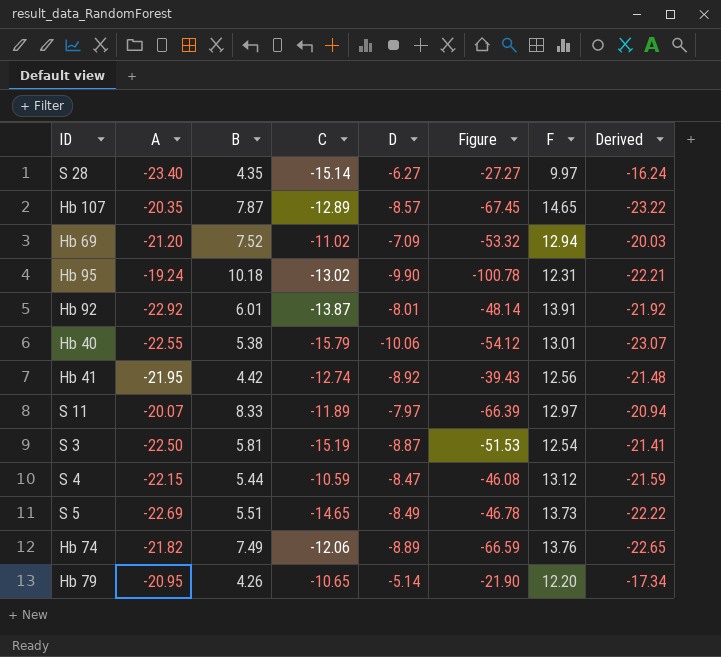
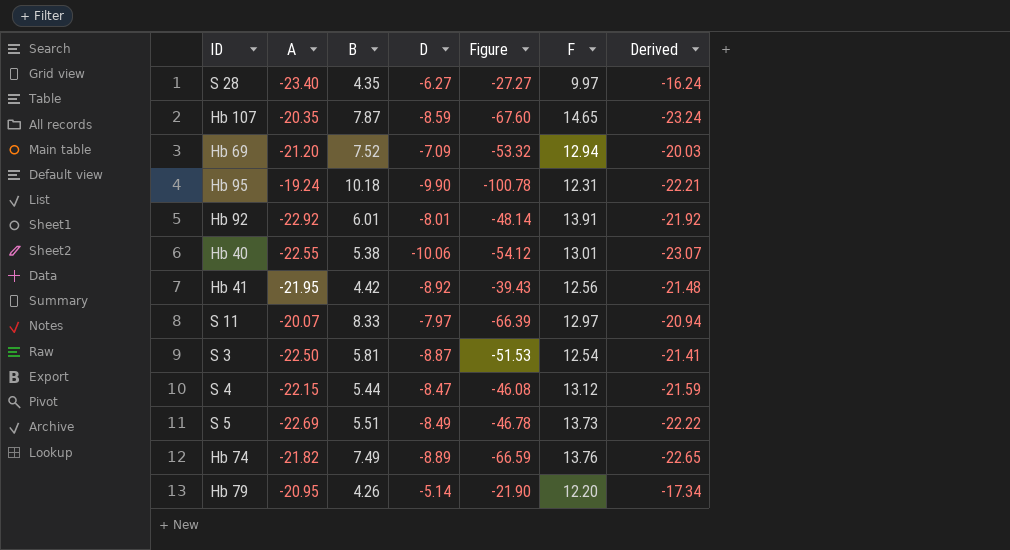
column C | position: 4 -> none
Hb 107 | D: -8.57 -> -8.59
Hb 107 | Figure: -67.45 -> -67.60
Hb 107 | Derived: -23.22 -> -23.24

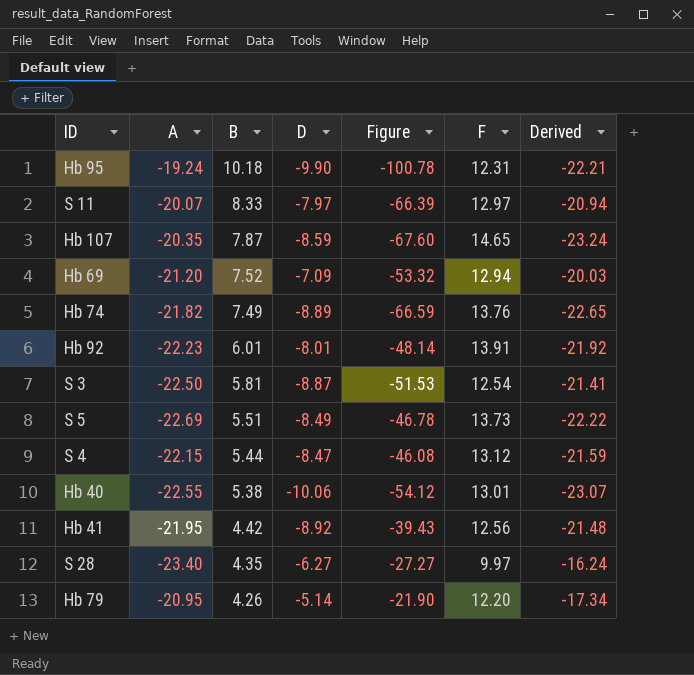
row order: none -> B descending
Hb 92 | A: -22.92 -> -22.23

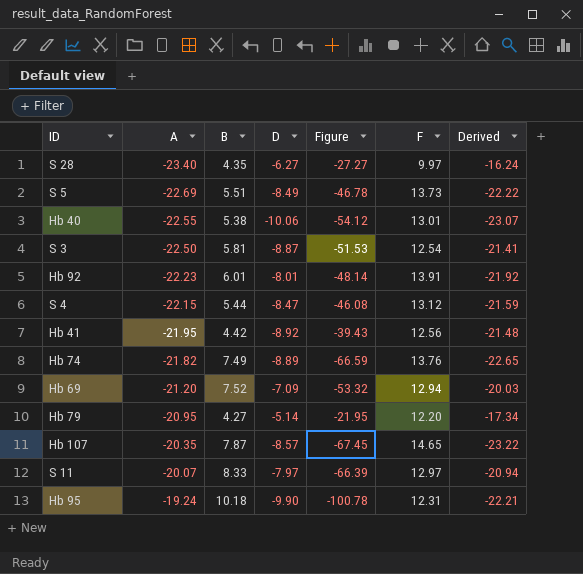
row order: B descending -> A ascending
Hb 79 | B: 4.26 -> 4.27
Hb 79 | Figure: -21.90 -> -21.95
Hb 107 | D: -8.59 -> -8.57
Hb 107 | Figure: -67.60 -> -67.45
Hb 107 | Derived: -23.24 -> -23.22

